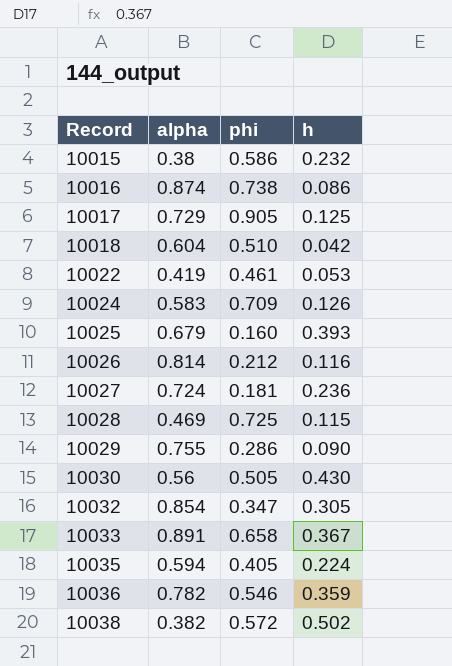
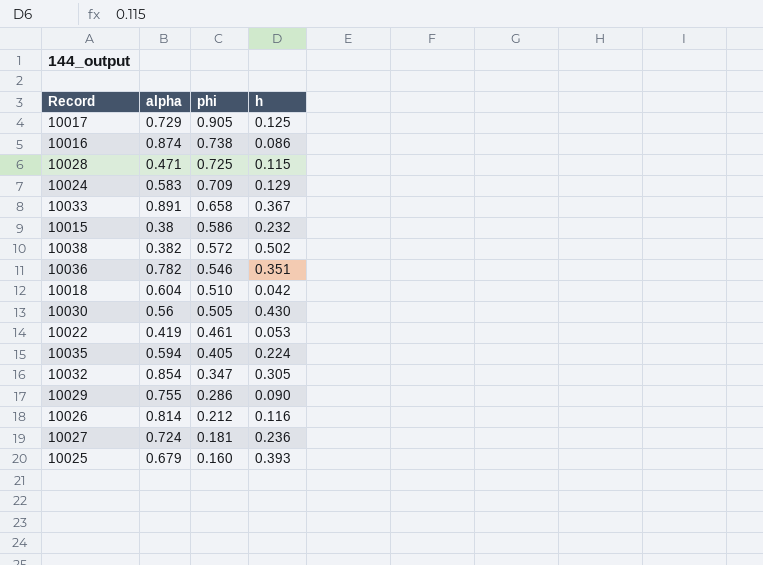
row order: Record ascending -> phi descending
10028 | alpha: 0.469 -> 0.471
10024 | h: 0.126 -> 0.129
10036 | h: 0.359 -> 0.351

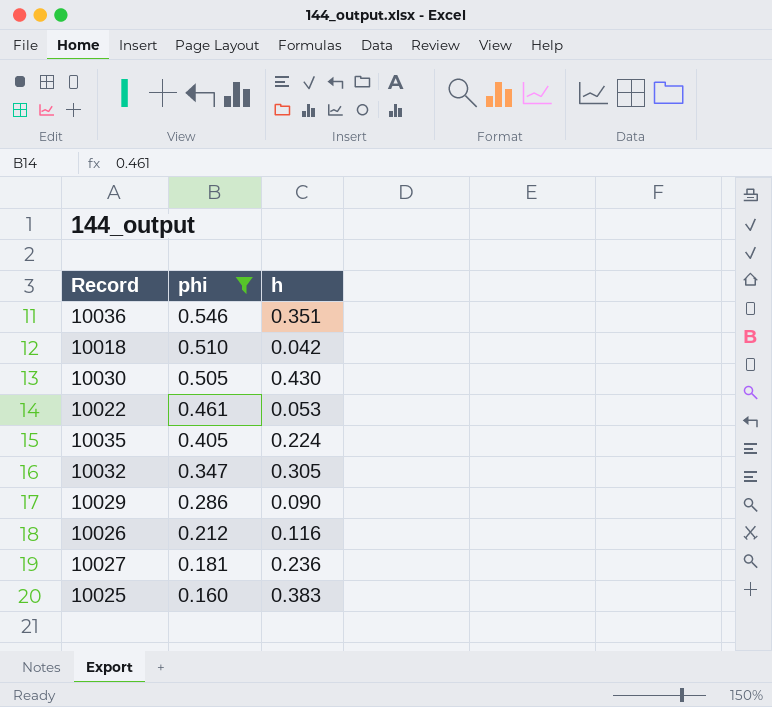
filter: none -> phi <= 0.546
column alpha | position: 2 -> none
10025 | h: 0.393 -> 0.383

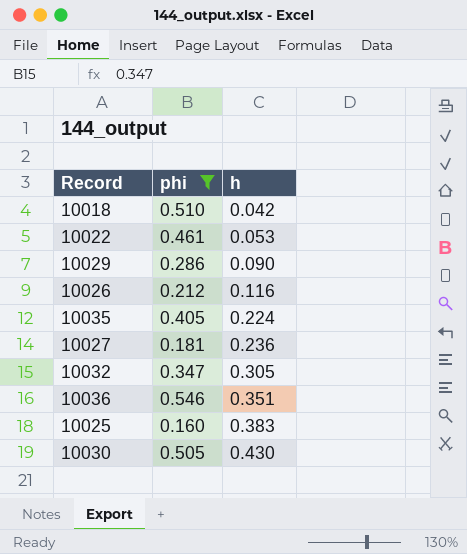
row order: phi descending -> h ascending

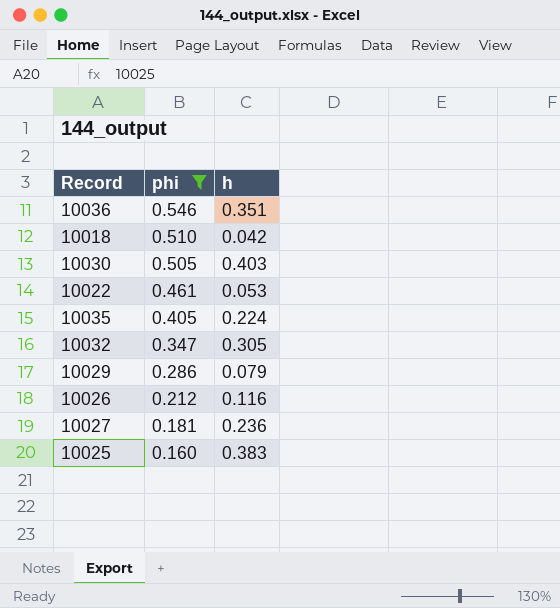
row order: h ascending -> phi descending
10030 | h: 0.430 -> 0.403
10029 | h: 0.090 -> 0.079

